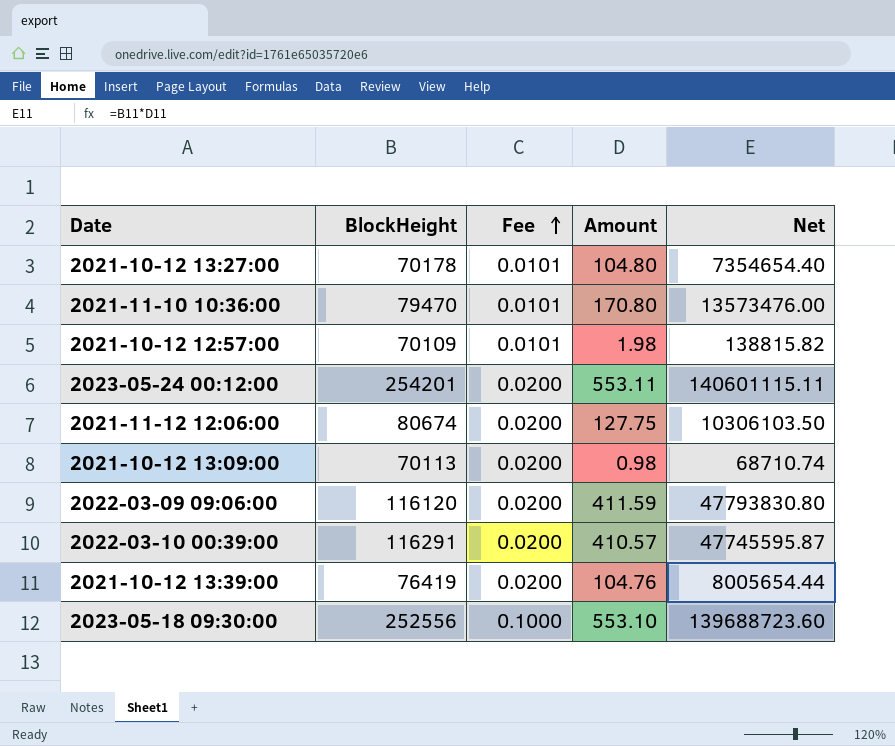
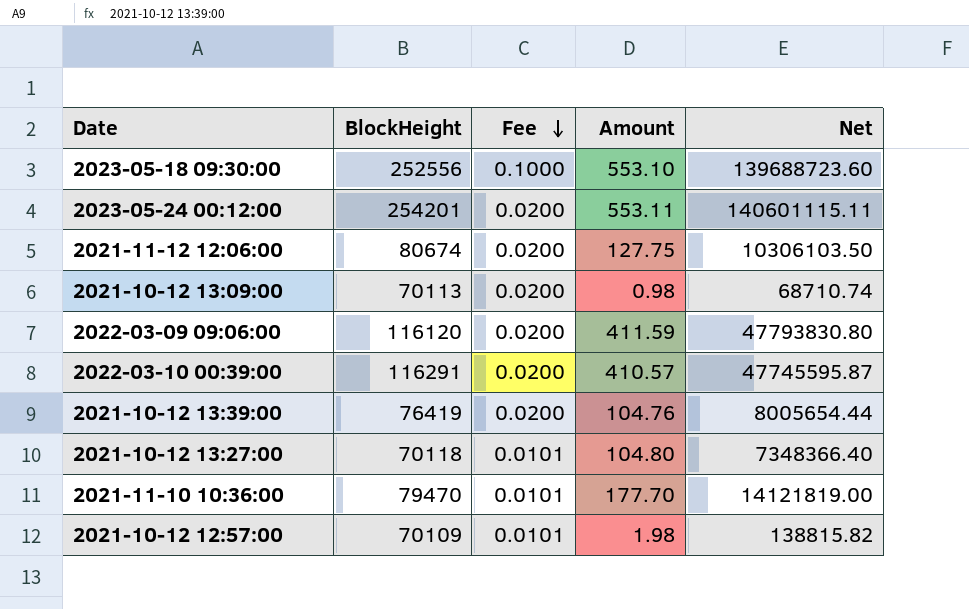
row order: Fee ascending -> Fee descending
2021-10-12 13:27:00 | BlockHeight: 70178 -> 70118
2021-10-12 13:27:00 | Net: 7354654.40 -> 7348366.40
2021-11-10 10:36:00 | Amount: 170.80 -> 177.70
2021-11-10 10:36:00 | Net: 13573476.00 -> 14121819.00

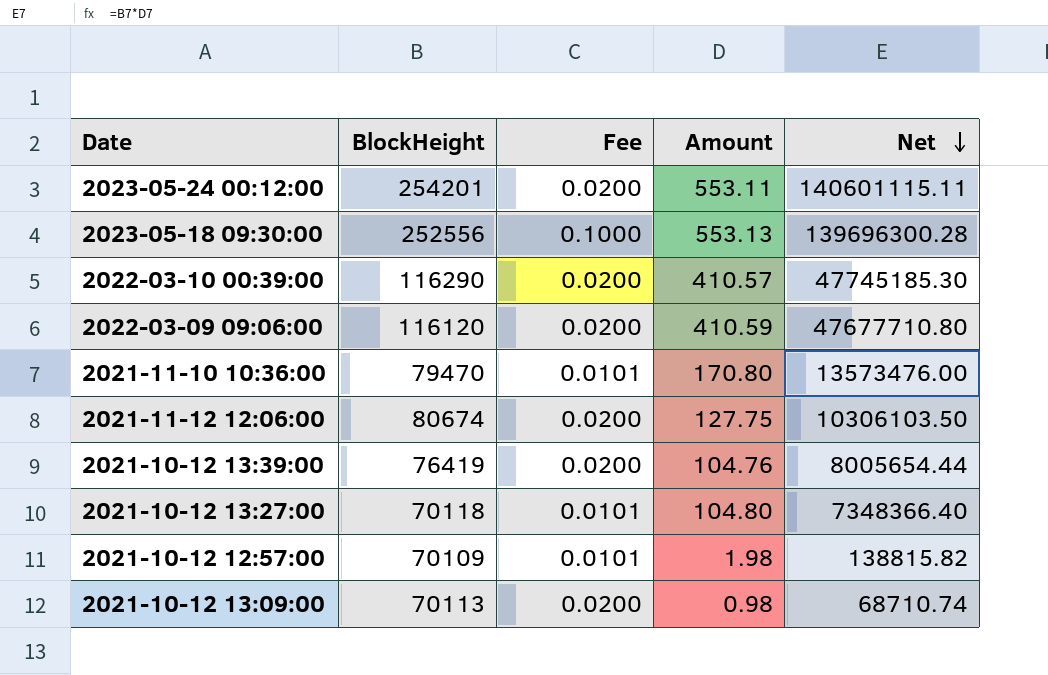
row order: Fee descending -> Net descending
2023-05-18 09:30:00 | Amount: 553.10 -> 553.13
2023-05-18 09:30:00 | Net: 139688723.60 -> 139696300.28
2022-03-10 00:39:00 | BlockHeight: 116291 -> 116290
2022-03-10 00:39:00 | Net: 47745595.87 -> 47745185.30
2022-03-09 09:06:00 | Amount: 411.59 -> 410.59
2022-03-09 09:06:00 | Net: 47793830.80 -> 47677710.80
2021-11-10 10:36:00 | Amount: 177.70 -> 170.80
2021-11-10 10:36:00 | Net: 14121819.00 -> 13573476.00

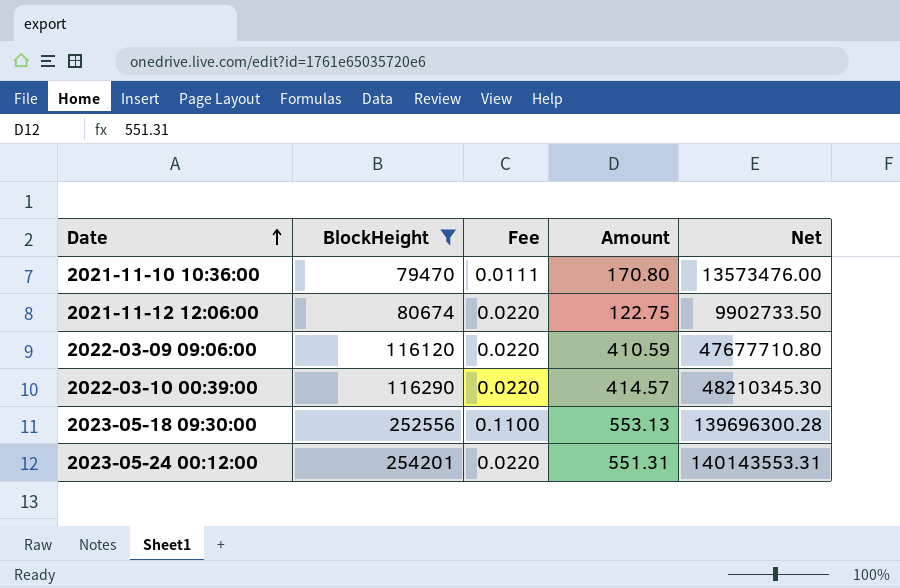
filter: none -> BlockHeight >= 79470
row order: Net descending -> Date ascending
2021-11-10 10:36:00 | Fee: 0.0101 -> 0.0111
2021-11-12 12:06:00 | Fee: 0.0200 -> 0.0220
2021-11-12 12:06:00 | Amount: 127.75 -> 122.75
2021-11-12 12:06:00 | Net: 10306103.50 -> 9902733.50
2022-03-09 09:06:00 | Fee: 0.0200 -> 0.0220
2022-03-10 00:39:00 | Fee: 0.0200 -> 0.0220
2022-03-10 00:39:00 | Amount: 410.57 -> 414.57
2022-03-10 00:39:00 | Net: 47745185.30 -> 48210345.30
2023-05-18 09:30:00 | Fee: 0.1000 -> 0.1100
2023-05-24 00:12:00 | Fee: 0.0200 -> 0.0220
2023-05-24 00:12:00 | Amount: 553.11 -> 551.31
2023-05-24 00:12:00 | Net: 140601115.11 -> 140143553.31

